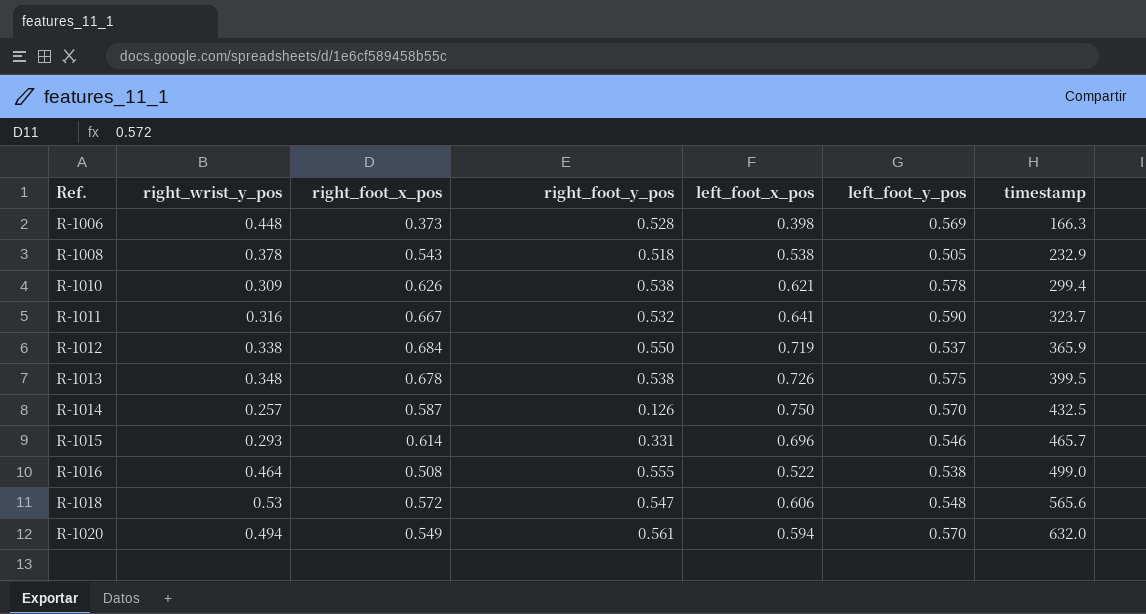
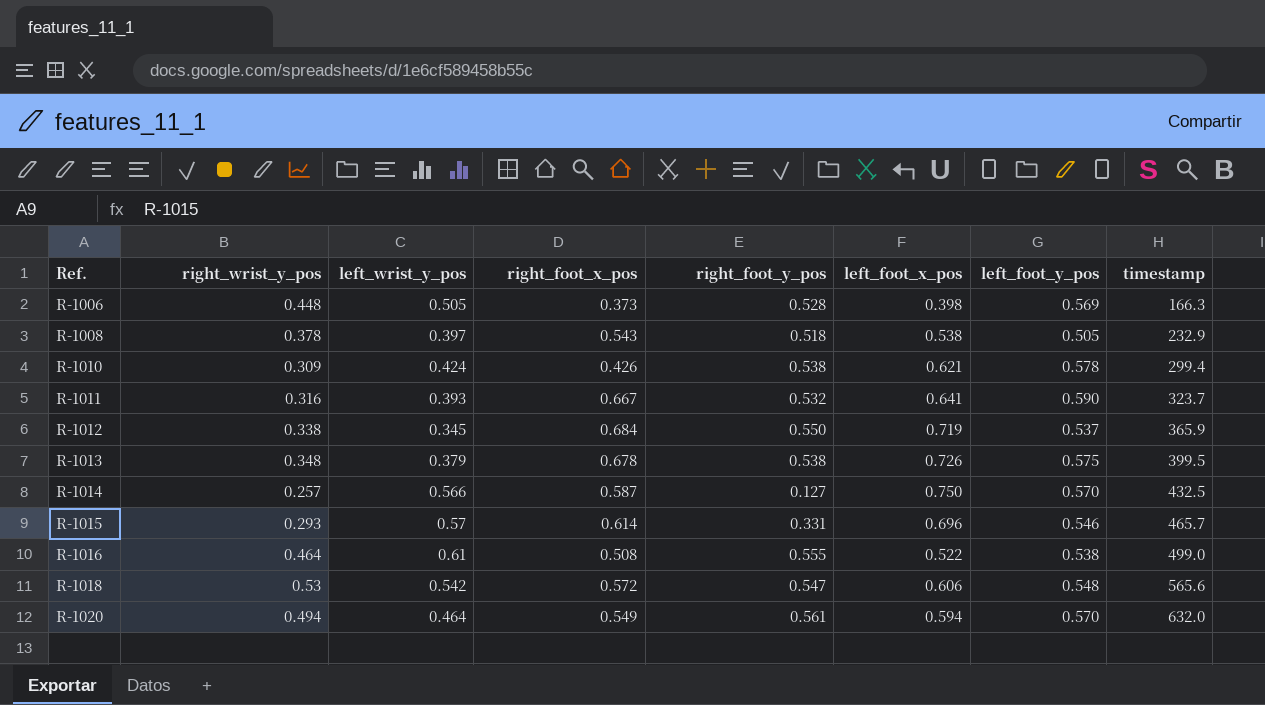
column left_wrist_y_pos | position: none -> 3
R-1010 | right_foot_x_pos: 0.626 -> 0.426
R-1014 | right_foot_y_pos: 0.126 -> 0.127

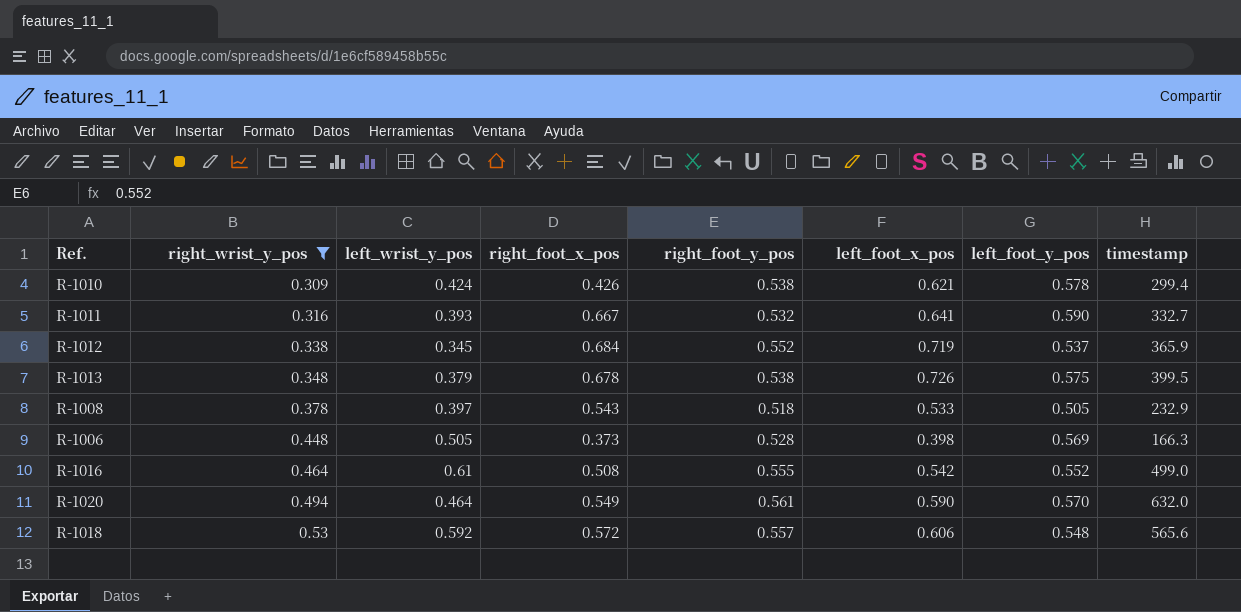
filter: none -> right_wrist_y_pos >= 0.309
row order: Ref. ascending -> right_wrist_y_pos ascending
R-1011 | timestamp: 323.7 -> 332.7
R-1012 | right_foot_y_pos: 0.550 -> 0.552
R-1008 | left_foot_x_pos: 0.538 -> 0.533
R-1016 | left_foot_x_pos: 0.522 -> 0.542
R-1016 | left_foot_y_pos: 0.538 -> 0.552
R-1020 | left_foot_x_pos: 0.594 -> 0.590
R-1018 | left_wrist_y_pos: 0.542 -> 0.592
R-1018 | right_foot_y_pos: 0.547 -> 0.557

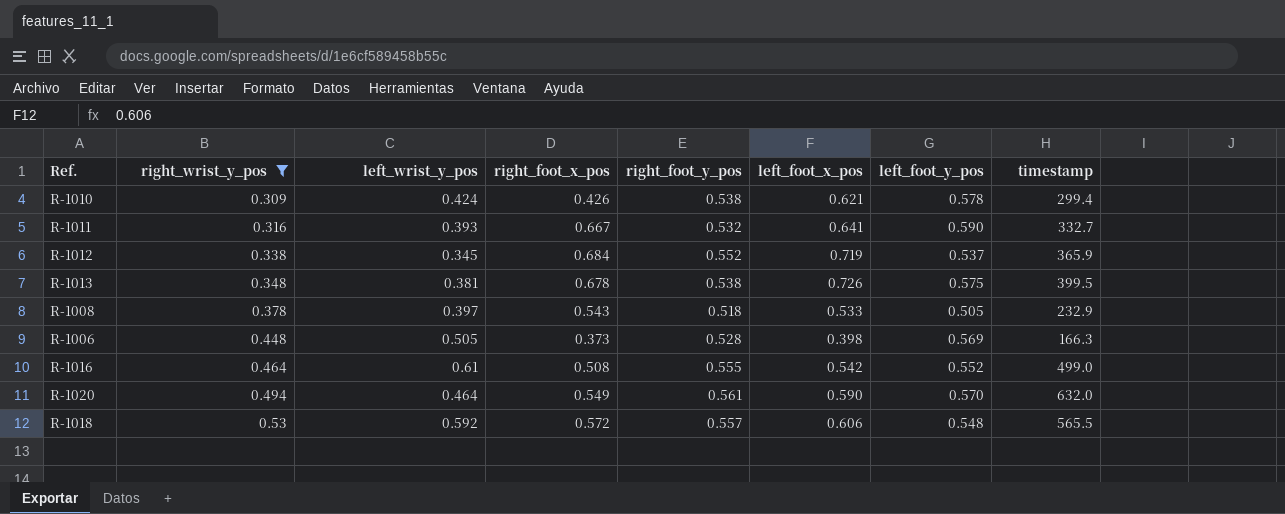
R-1013 | left_wrist_y_pos: 0.379 -> 0.381
R-1018 | timestamp: 565.6 -> 565.5

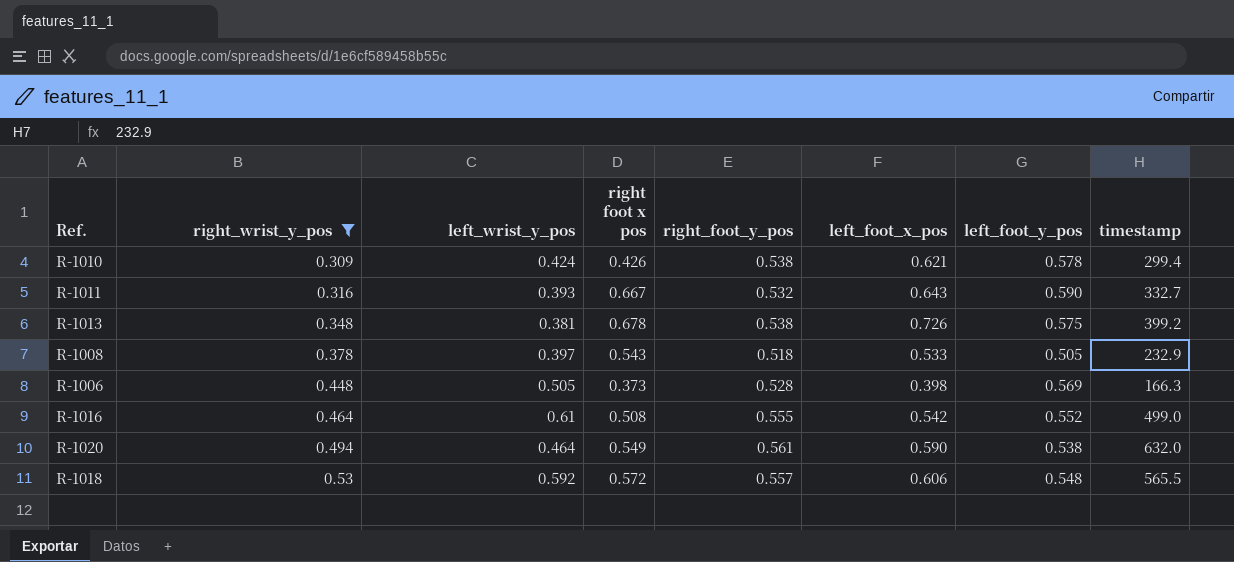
column name: right_foot_x_pos -> right foot x pos
row R-1012: 0.338 | 0.345 | 0.684 | 0.552 | 0.719 | 0.537 | 365.9 -> none
R-1011 | left_foot_x_pos: 0.641 -> 0.643
R-1013 | timestamp: 399.5 -> 399.2
R-1020 | left_foot_y_pos: 0.570 -> 0.538

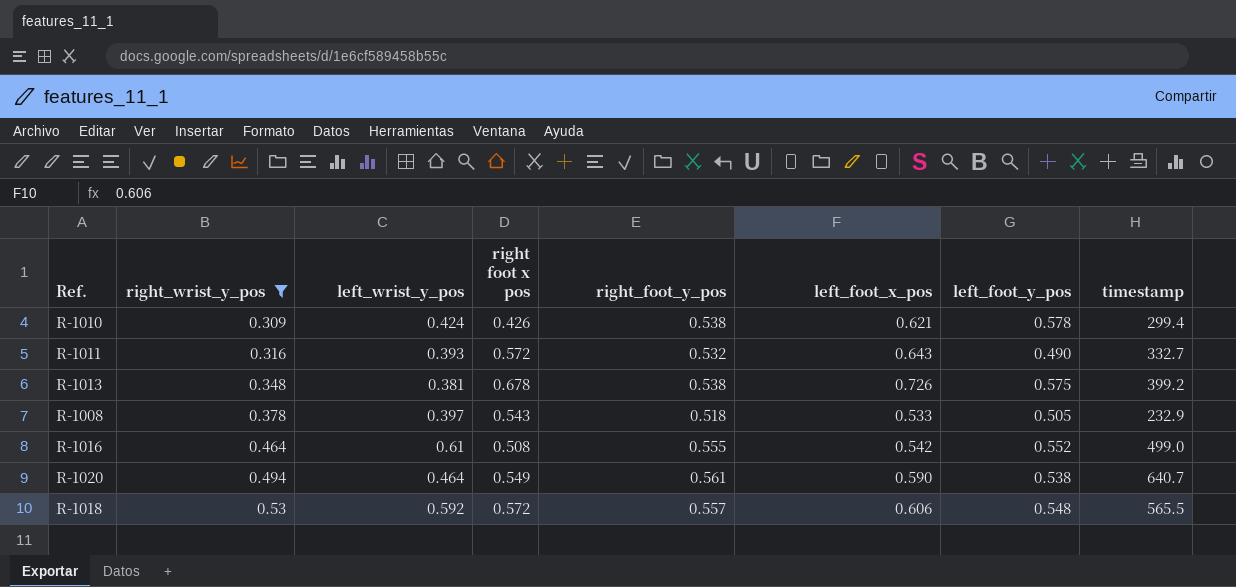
row R-1006: 0.448 | 0.505 | 0.373 | 0.528 | 0.398 | 0.569 | 166.3 -> none
R-1011 | right foot x pos: 0.667 -> 0.572
R-1011 | left_foot_y_pos: 0.590 -> 0.490
R-1020 | timestamp: 632.0 -> 640.7

